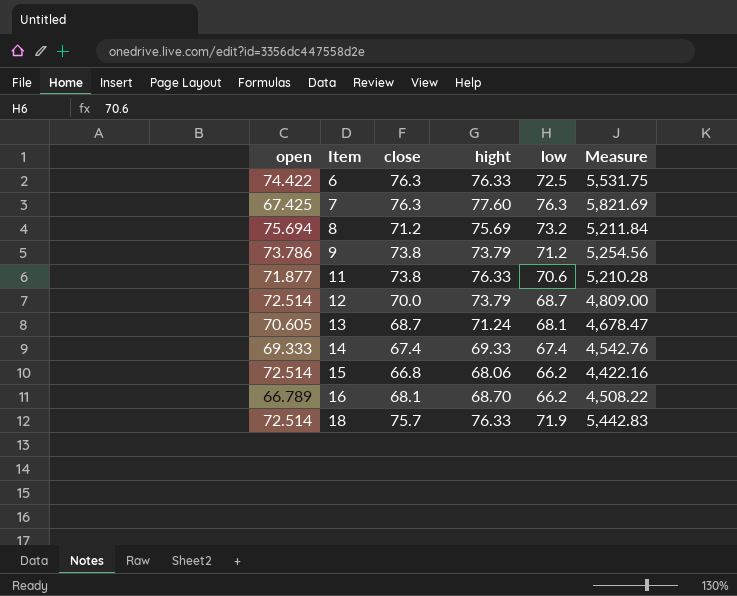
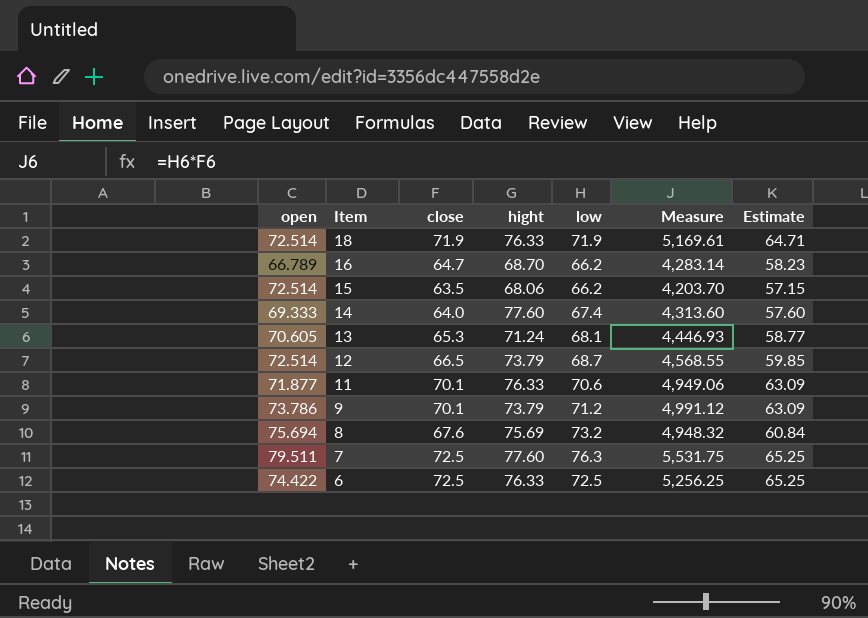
row order: Item ascending -> Item descending
column Estimate | formula: none -> [close] * 0.9
18 | close: 75.7 -> 71.9
18 | Measure: 5,442.83 -> 5,169.61
16 | close: 68.1 -> 64.7
16 | Measure: 4,508.22 -> 4,283.14
15 | close: 66.8 -> 63.5
15 | Measure: 4,422.16 -> 4,203.70
14 | close: 67.4 -> 64.0
14 | hight: 69.33 -> 77.60
14 | Measure: 4,542.76 -> 4,313.60
13 | close: 68.7 -> 65.3
13 | Measure: 4,678.47 -> 4,446.93
12 | close: 70.0 -> 66.5
12 | Measure: 4,809.00 -> 4,568.55
11 | close: 73.8 -> 70.1
11 | Measure: 5,210.28 -> 4,949.06
9 | close: 73.8 -> 70.1
9 | Measure: 5,254.56 -> 4,991.12
8 | close: 71.2 -> 67.6
8 | Measure: 5,211.84 -> 4,948.32
7 | open: 67.425 -> 79.511
7 | close: 76.3 -> 72.5
7 | Measure: 5,821.69 -> 5,531.75
6 | close: 76.3 -> 72.5
6 | Measure: 5,531.75 -> 5,256.25

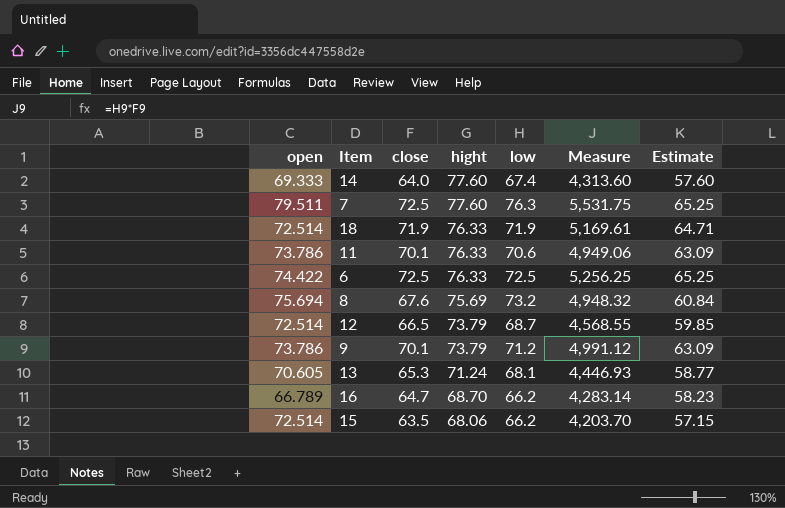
row order: Item descending -> hight descending
11 | open: 71.877 -> 73.786

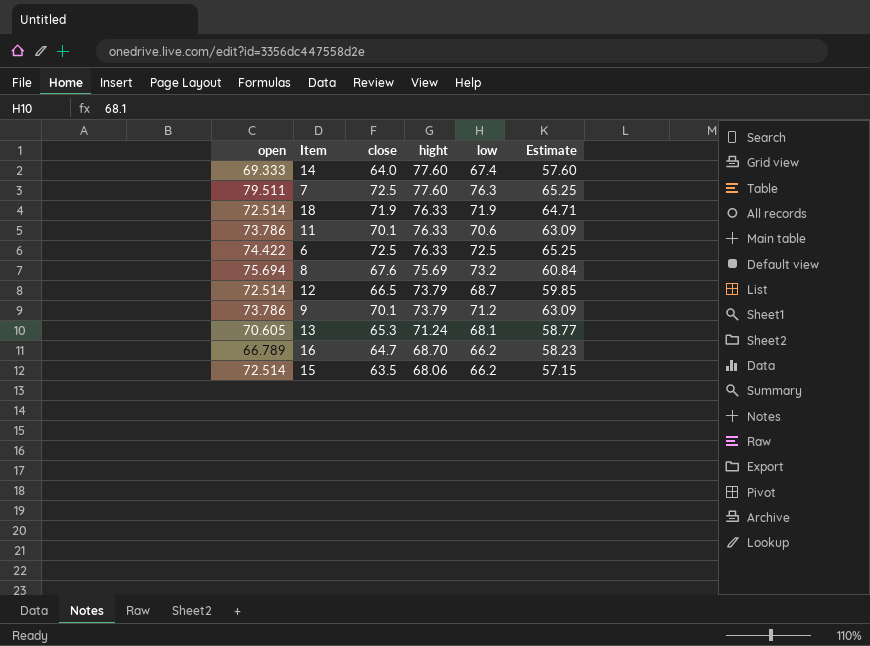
column Measure | formula: [close] * [low] -> none

